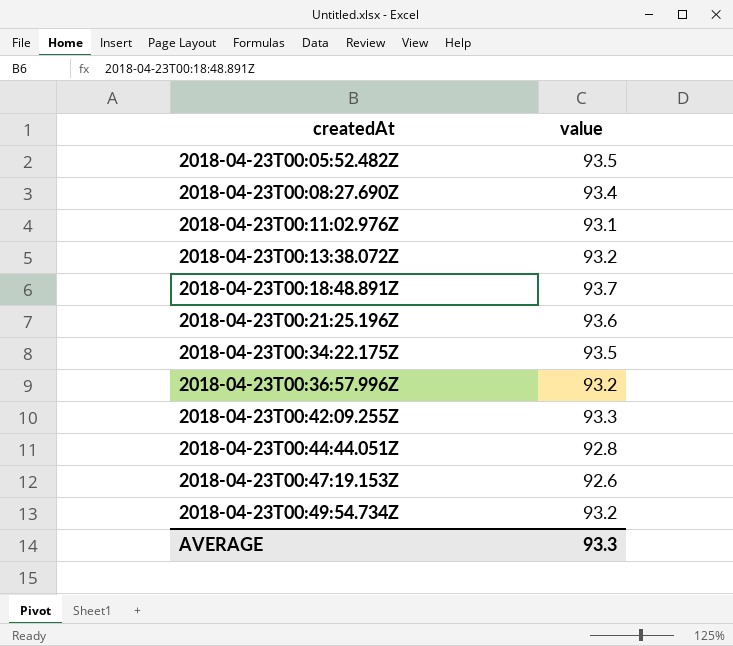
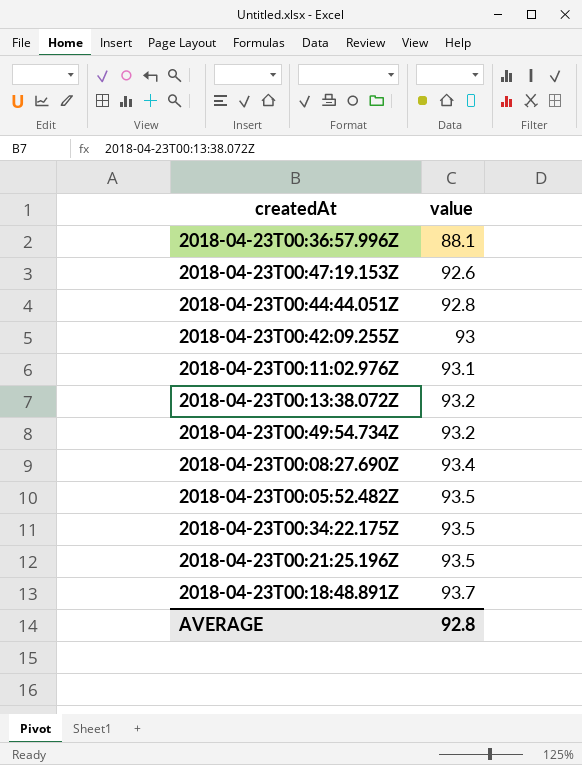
row order: createdAt ascending -> value ascending
2018-04-23T00:36:57.996Z | value: 93.2 -> 88.1
2018-04-23T00:42:09.255Z | value: 93.3 -> 93
2018-04-23T00:21:25.196Z | value: 93.6 -> 93.5
AVERAGE | value: 93.3 -> 92.8

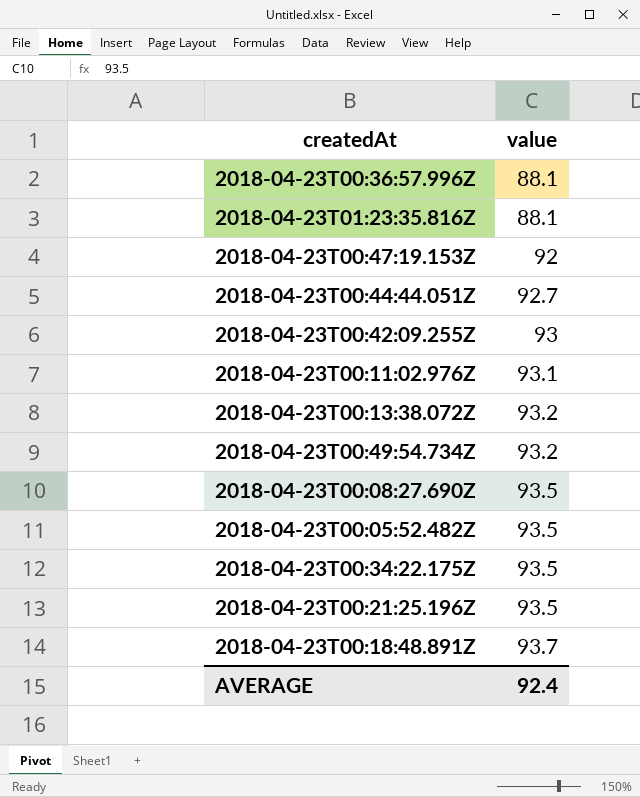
row 2018-04-23T01:23:35.816Z: none -> 88.1
2018-04-23T00:47:19.153Z | value: 92.6 -> 92
2018-04-23T00:44:44.051Z | value: 92.8 -> 92.7
2018-04-23T00:08:27.690Z | value: 93.4 -> 93.5
AVERAGE | value: 92.8 -> 92.4

